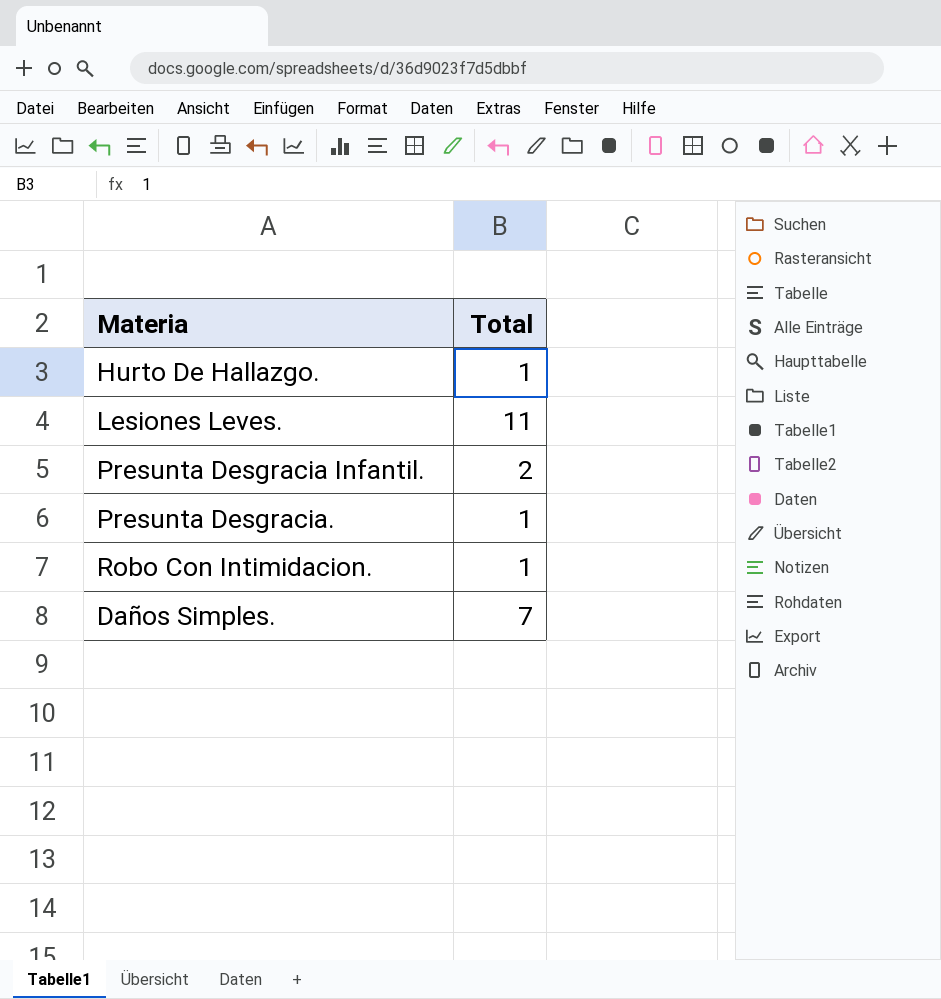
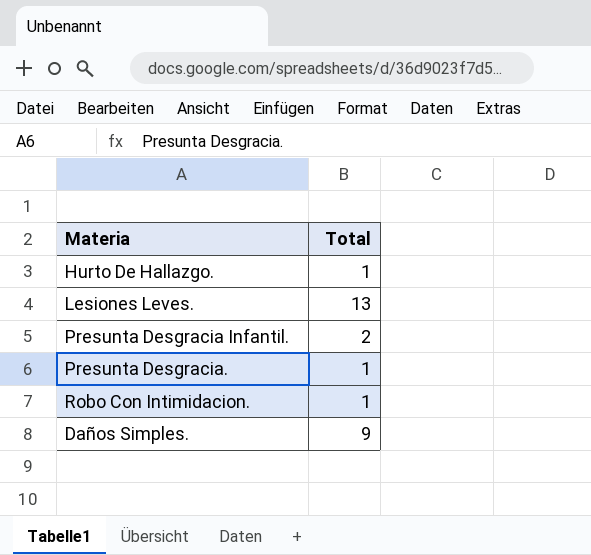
Lesiones Leves. | Total: 11 -> 13
Daños Simples. | Total: 7 -> 9

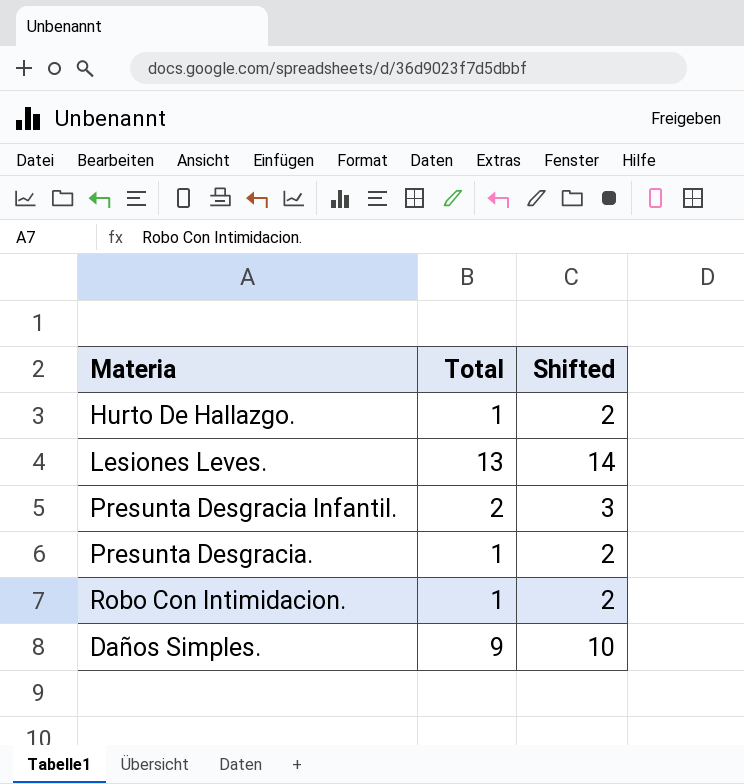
column Shifted | formula: none -> [Total] + 1

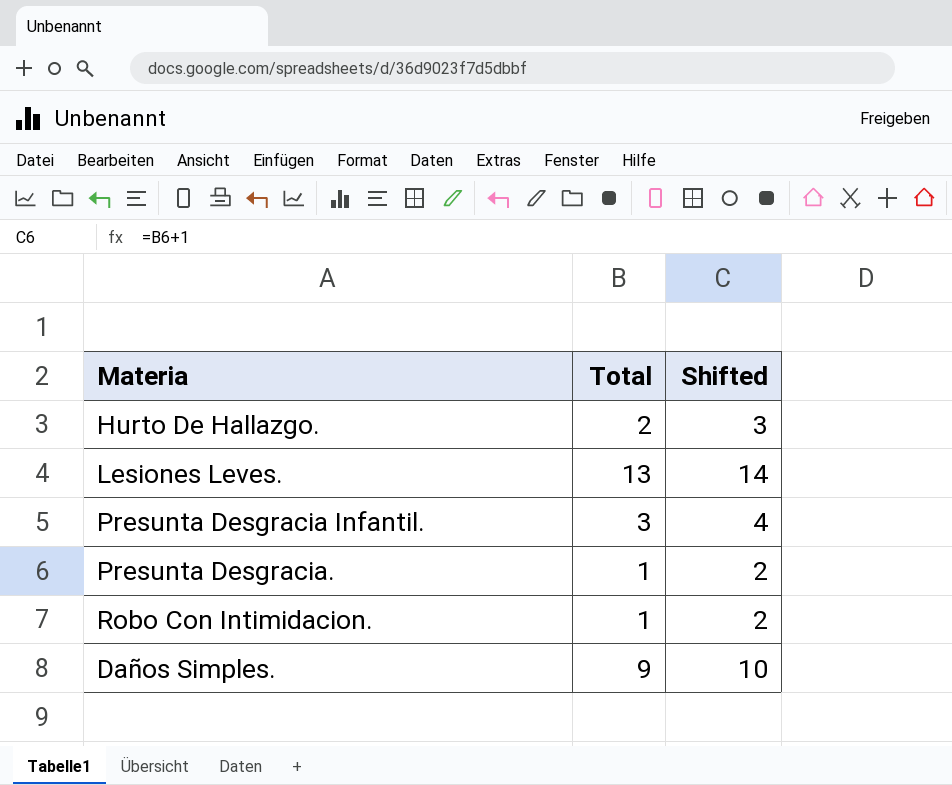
Hurto De Hallazgo. | Total: 1 -> 2
Hurto De Hallazgo. | Shifted: 2 -> 3
Presunta Desgracia Infantil. | Total: 2 -> 3
Presunta Desgracia Infantil. | Shifted: 3 -> 4

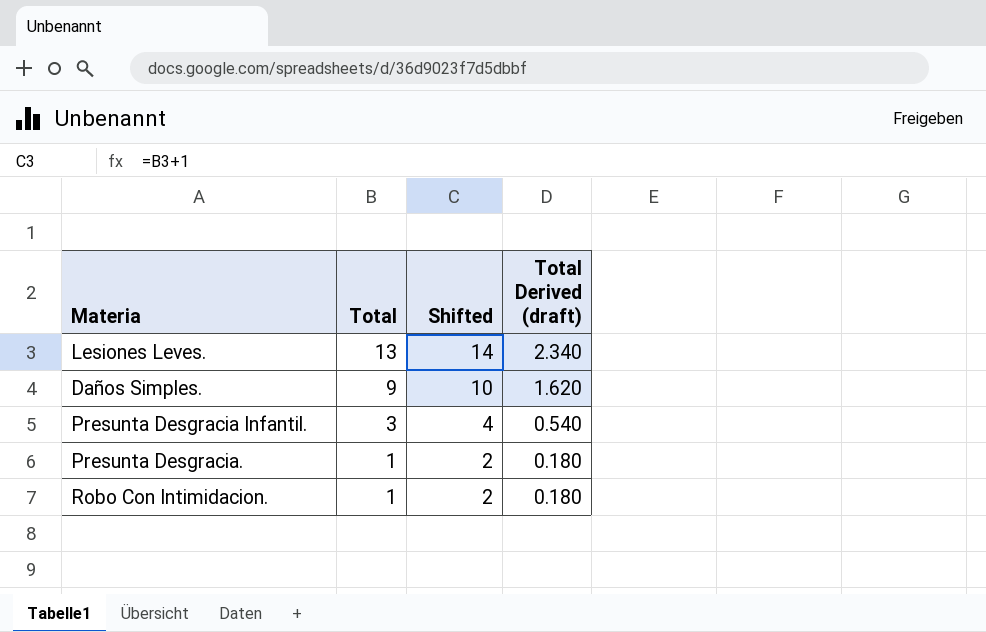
row order: none -> Total descending
column Total Derived (draft) | formula: none -> [Total] * 0.18
row Hurto De Hallazgo.: 2 | 3 -> none

